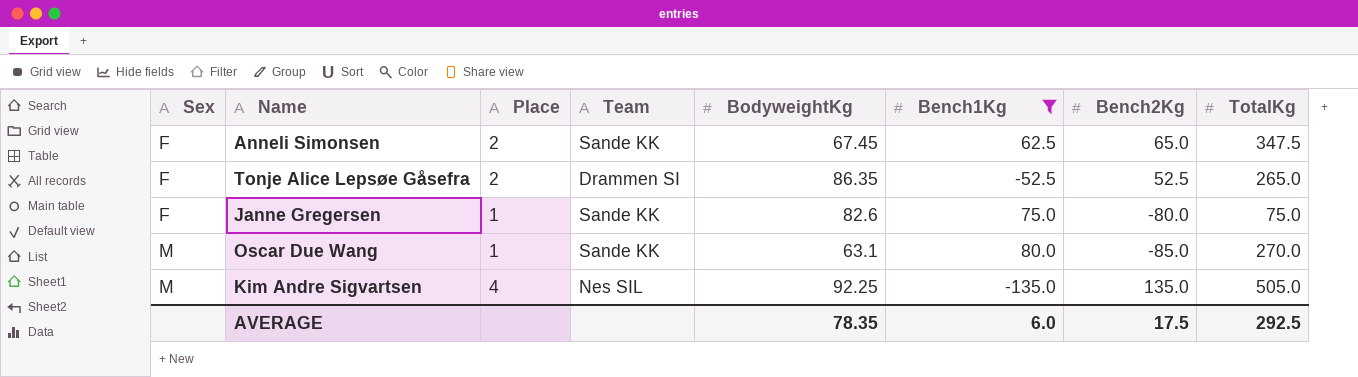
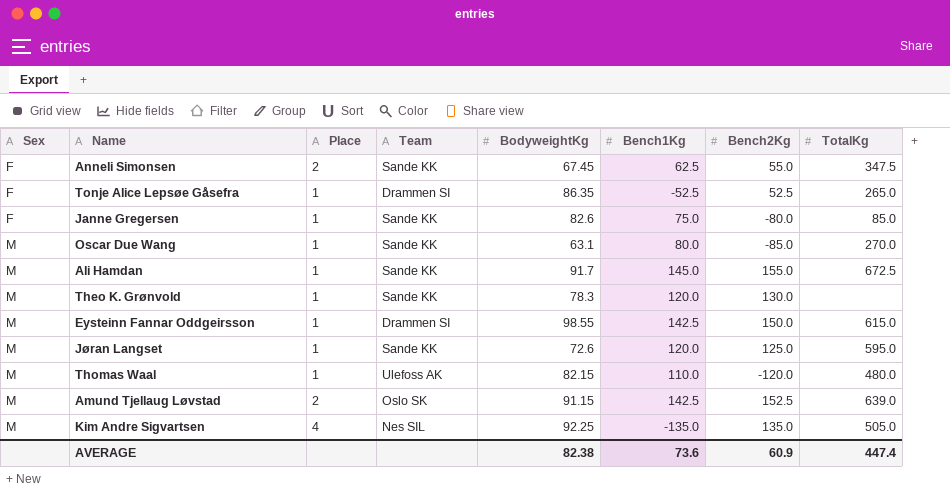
filter: Bench1Kg <= 80.0 -> none
Anneli Simonsen | Bench2Kg: 65.0 -> 55.0
Tonje Alice Lepsøe Gåsefra | Place: 2 -> 1
Janne Gregersen | TotalKg: 75.0 -> 85.0
AVERAGE | BodyweightKg: 78.35 -> 82.38
AVERAGE | Bench1Kg: 6.0 -> 73.6
AVERAGE | Bench2Kg: 17.5 -> 60.9
AVERAGE | TotalKg: 292.5 -> 447.4

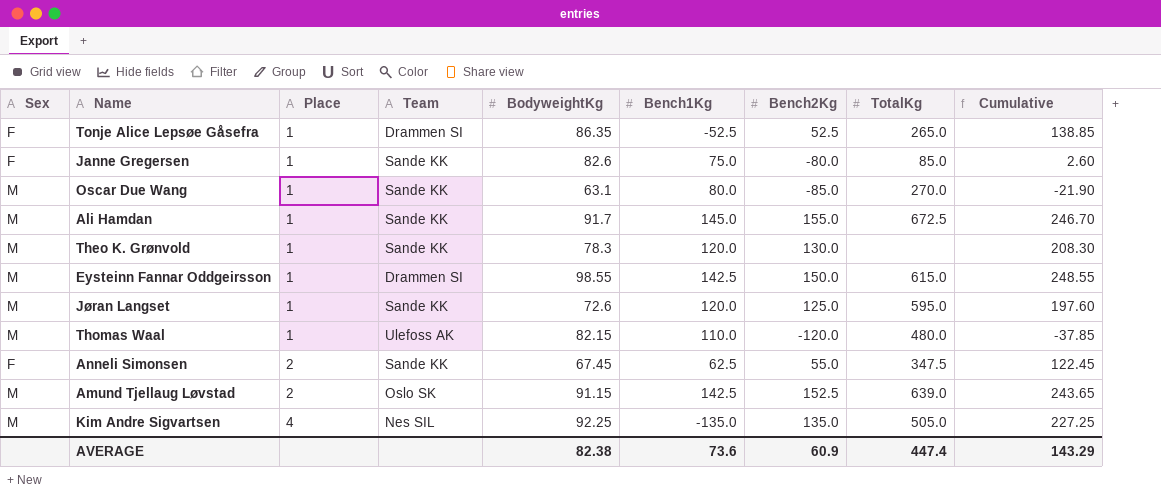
row order: Sex ascending -> Place ascending
column Cumulative | formula: none -> [BodyweightKg] + [Bench2Kg]

